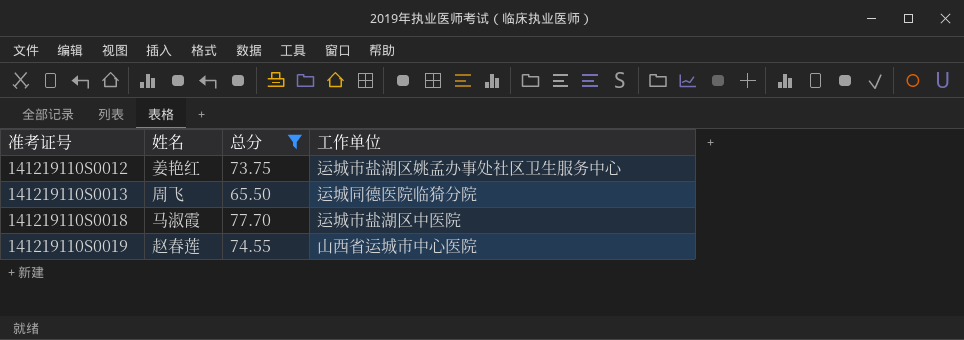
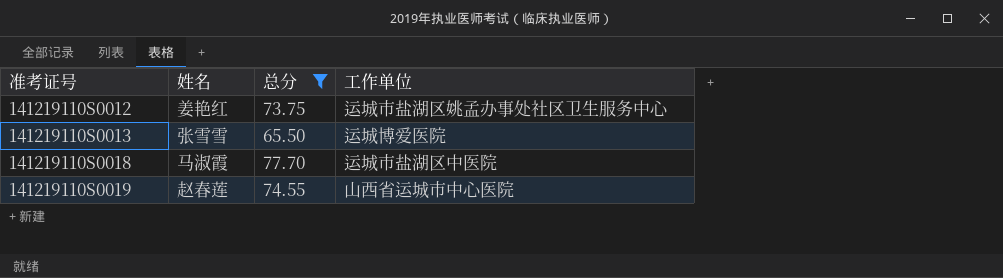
141219110S0013 | 姓名: 周飞 -> 张雪雪
141219110S0013 | 工作单位: 运城同德医院临猗分院 -> 运城博爱医院

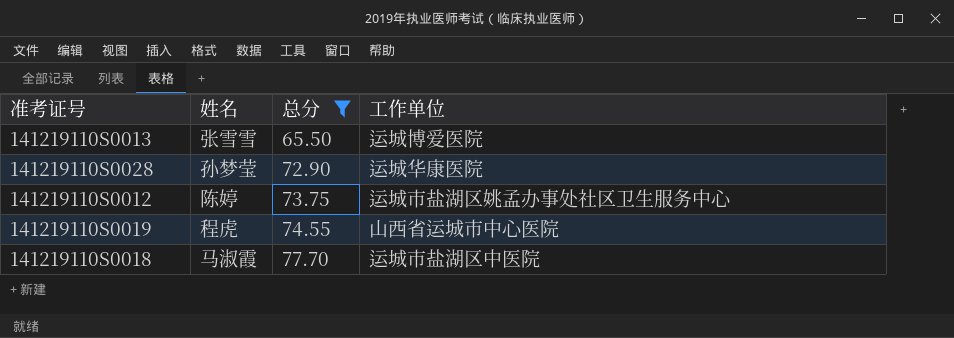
row order: 准考证号 ascending -> 总分 ascending
row 141219110S0028: none -> 孙梦莹 | 72.90 | 运城华康医院
141219110S0012 | 姓名: 姜艳红 -> 陈婷
141219110S0019 | 姓名: 赵春莲 -> 程虎

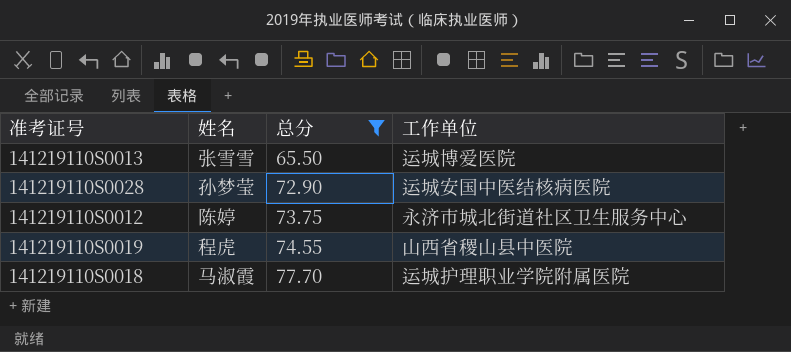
141219110S0028 | 工作单位: 运城华康医院 -> 运城安国中医结核病医院
141219110S0012 | 工作单位: 运城市盐湖区姚孟办事处社区卫生服务中心 -> 永济市城北街道社区卫生服务中心
141219110S0019 | 工作单位: 山西省运城市中心医院 -> 山西省稷山县中医院
141219110S0018 | 工作单位: 运城市盐湖区中医院 -> 运城护理职业学院附属医院

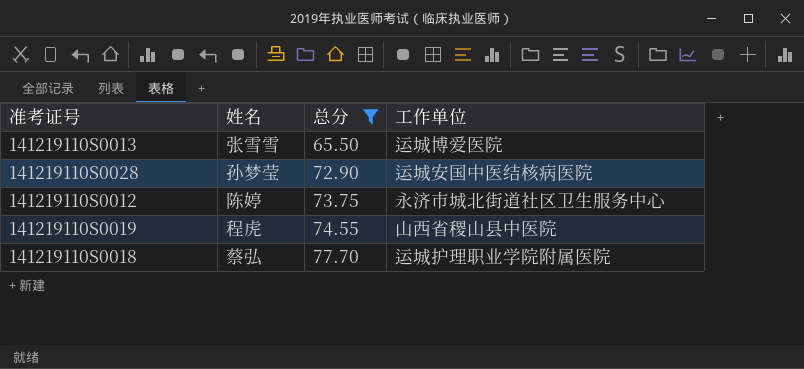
141219110S0018 | 姓名: 马淑霞 -> 蔡弘

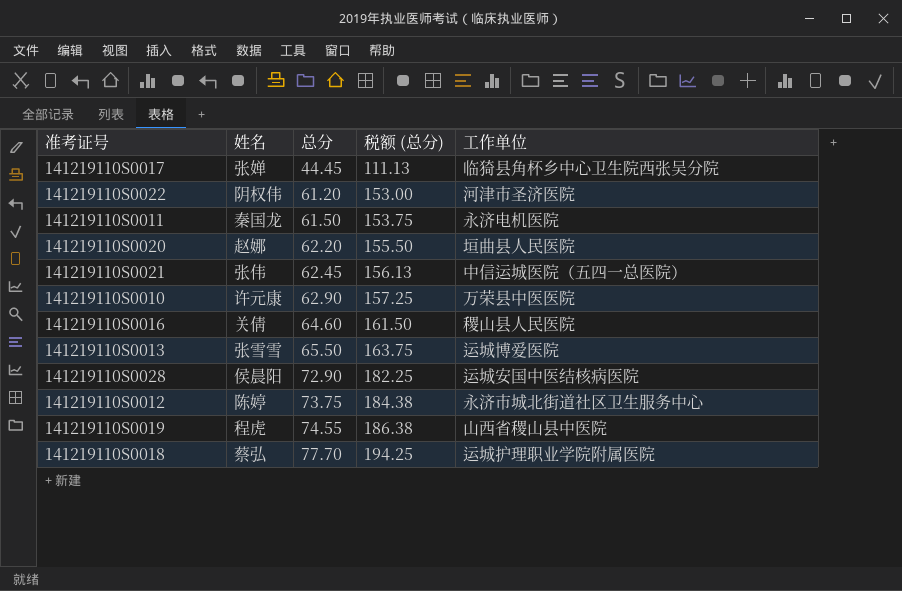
filter: 总分 >= 65.50 -> none
column 税额 (总分) | formula: none -> [总分] * 2.5
141219110S0028 | 姓名: 孙梦莹 -> 侯晨阳

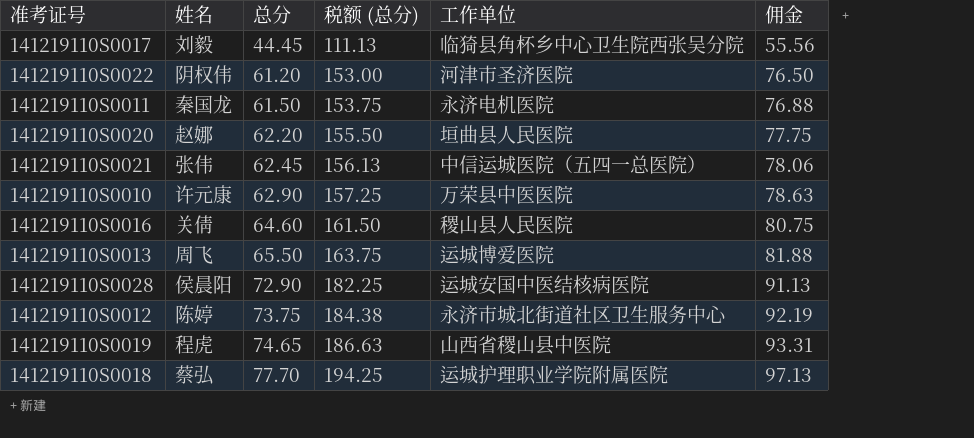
column 佣金 | formula: none -> [总分] * 1.25
141219110S0017 | 姓名: 张婵 -> 刘毅
141219110S0013 | 姓名: 张雪雪 -> 周飞
141219110S0019 | 总分: 74.55 -> 74.65
141219110S0019 | 税额 (总分): 186.38 -> 186.63

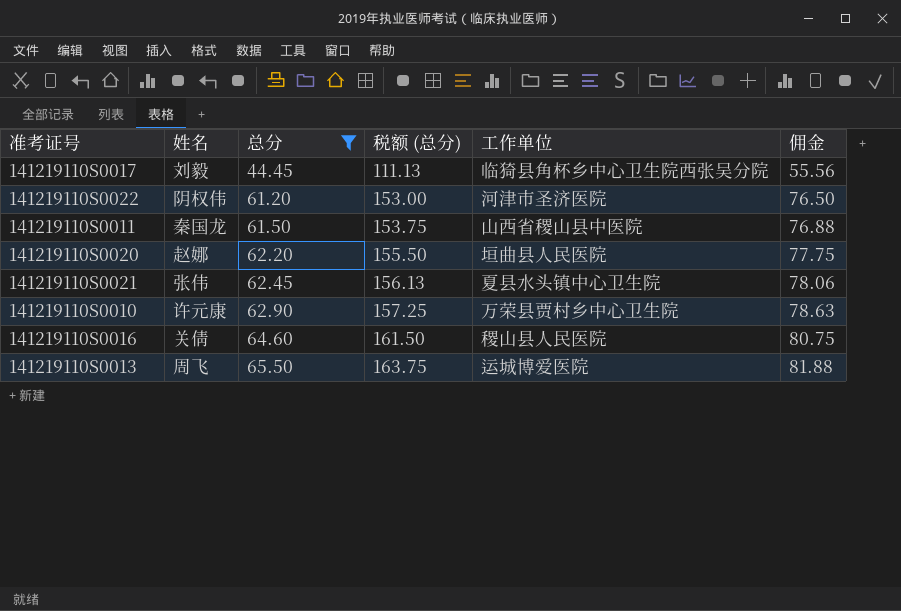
filter: none -> 总分 <= 65.50
141219110S0011 | 工作单位: 永济电机医院 -> 山西省稷山县中医院
141219110S0021 | 工作单位: 中信运城医院（五四一总医院） -> 夏县水头镇中心卫生院
141219110S0010 | 工作单位: 万荣县中医医院 -> 万荣县贾村乡中心卫生院

